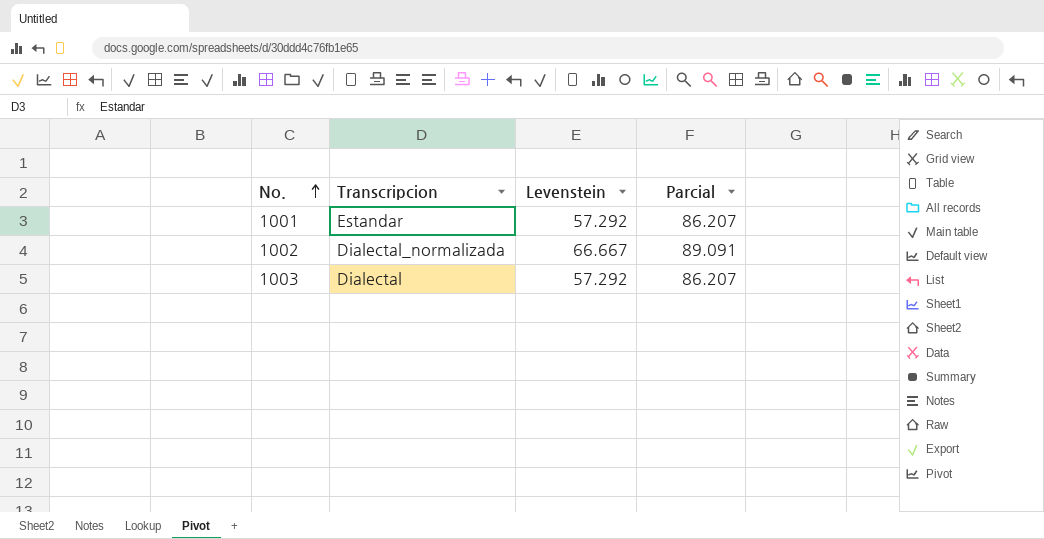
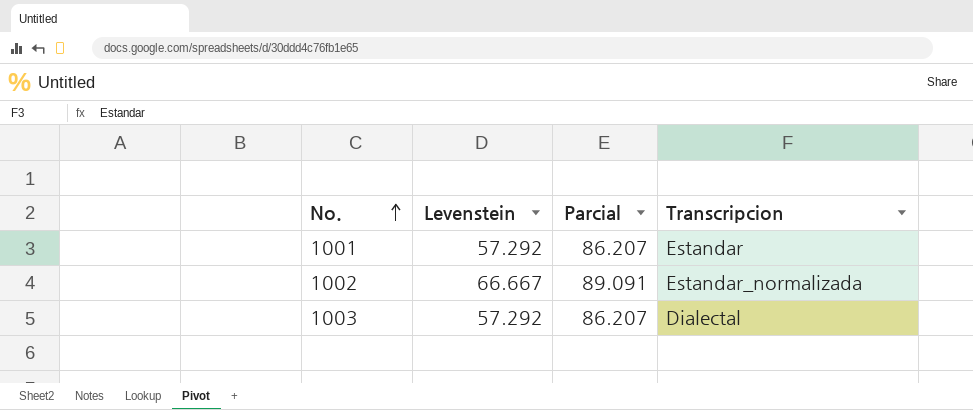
column Transcripcion | position: 2 -> 4
1002 | Transcripcion: Dialectal_normalizada -> Estandar_normalizada

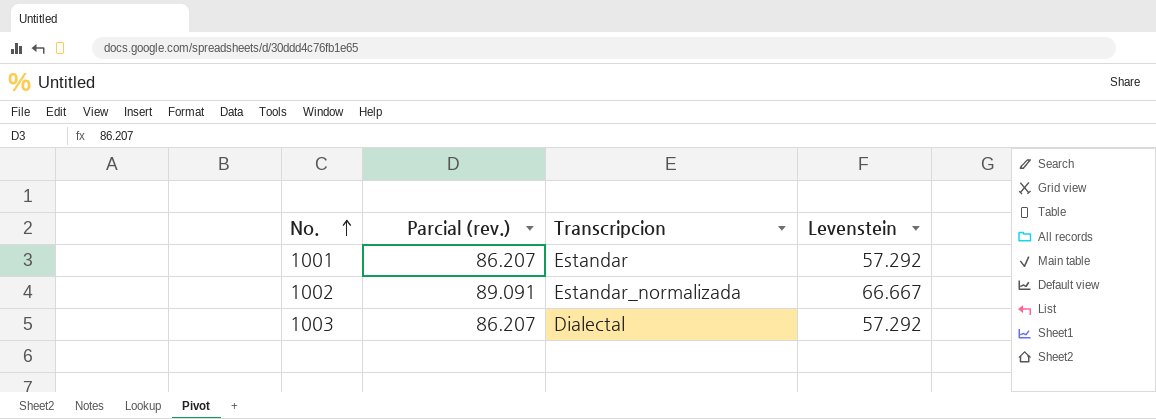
column name: Parcial -> Parcial (rev.)
column Levenstein | position: 2 -> 4

